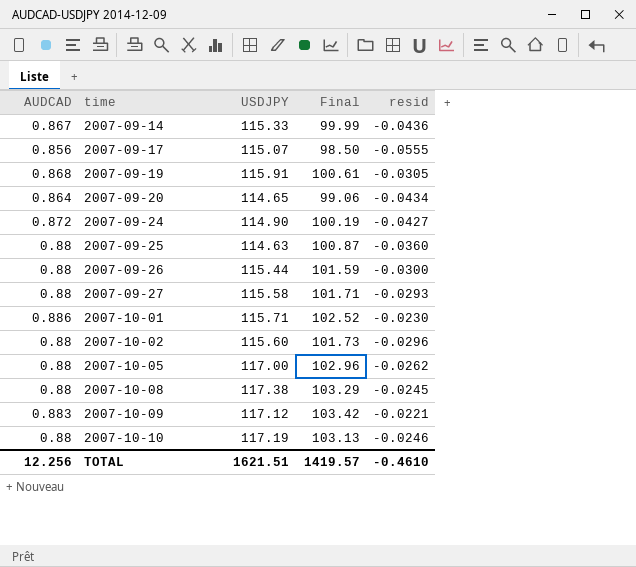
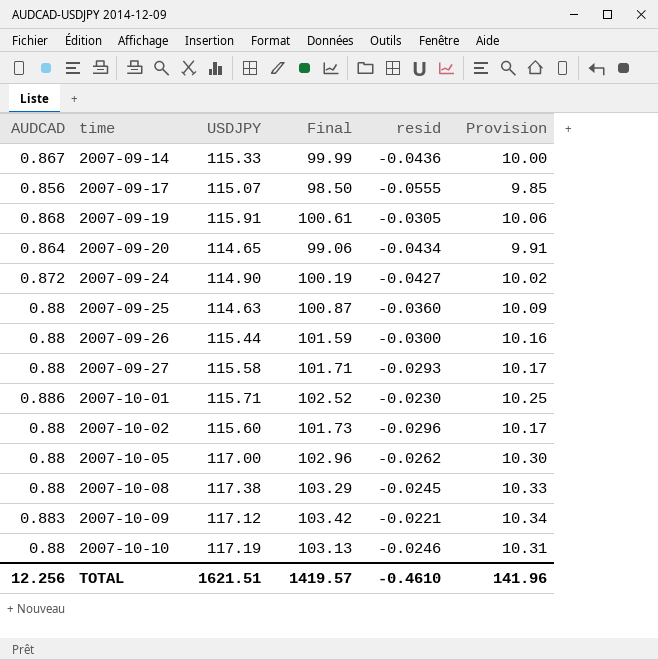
column Provision | formula: none -> [Final] * 0.1

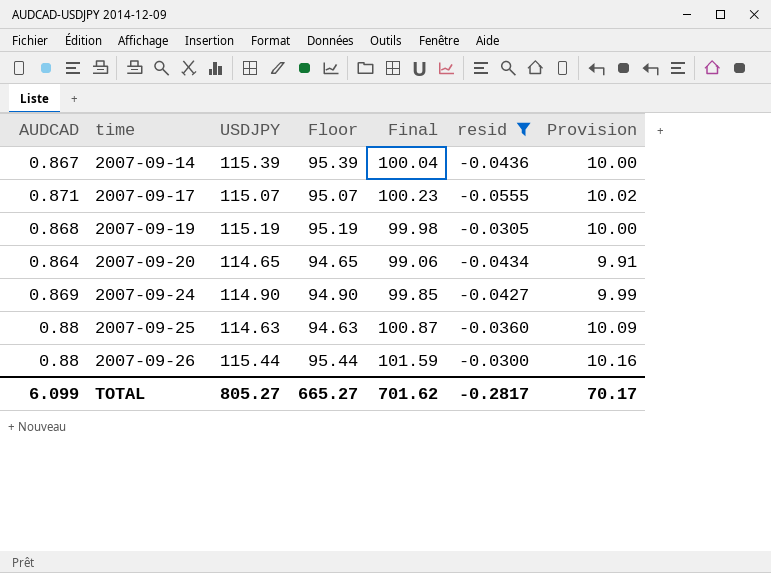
filter: none -> resid <= -0.0300
column Floor | formula: none -> [USDJPY] - 20
2007-09-14 | USDJPY: 115.33 -> 115.39
2007-09-14 | Final: 99.99 -> 100.04
2007-09-17 | AUDCAD: 0.856 -> 0.871
2007-09-17 | Final: 98.50 -> 100.23
2007-09-17 | Provision: 9.85 -> 10.02
2007-09-19 | USDJPY: 115.91 -> 115.19
2007-09-19 | Final: 100.61 -> 99.98
2007-09-19 | Provision: 10.06 -> 10.00
2007-09-24 | AUDCAD: 0.872 -> 0.869
2007-09-24 | Final: 100.19 -> 99.85
2007-09-24 | Provision: 10.02 -> 9.99
TOTAL | AUDCAD: 12.256 -> 6.099
TOTAL | USDJPY: 1621.51 -> 805.27
TOTAL | Final: 1419.57 -> 701.62
TOTAL | resid: -0.4610 -> -0.2817
TOTAL | Provision: 141.96 -> 70.17

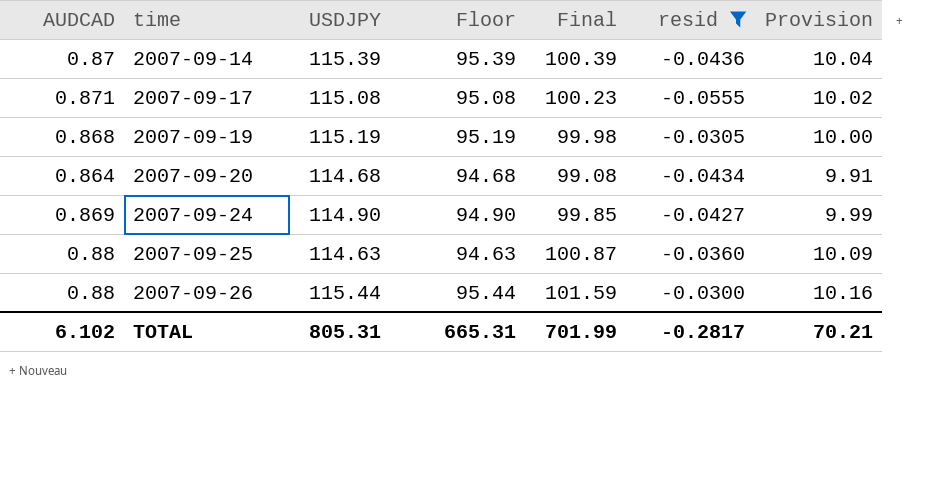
2007-09-14 | AUDCAD: 0.867 -> 0.87
2007-09-14 | Final: 100.04 -> 100.39
2007-09-14 | Provision: 10.00 -> 10.04
2007-09-17 | USDJPY: 115.07 -> 115.08
2007-09-17 | Floor: 95.07 -> 95.08
2007-09-20 | USDJPY: 114.65 -> 114.68
2007-09-20 | Floor: 94.65 -> 94.68
2007-09-20 | Final: 99.06 -> 99.08
TOTAL | AUDCAD: 6.099 -> 6.102
TOTAL | USDJPY: 805.27 -> 805.31
TOTAL | Floor: 665.27 -> 665.31
TOTAL | Final: 701.62 -> 701.99
TOTAL | Provision: 70.17 -> 70.21

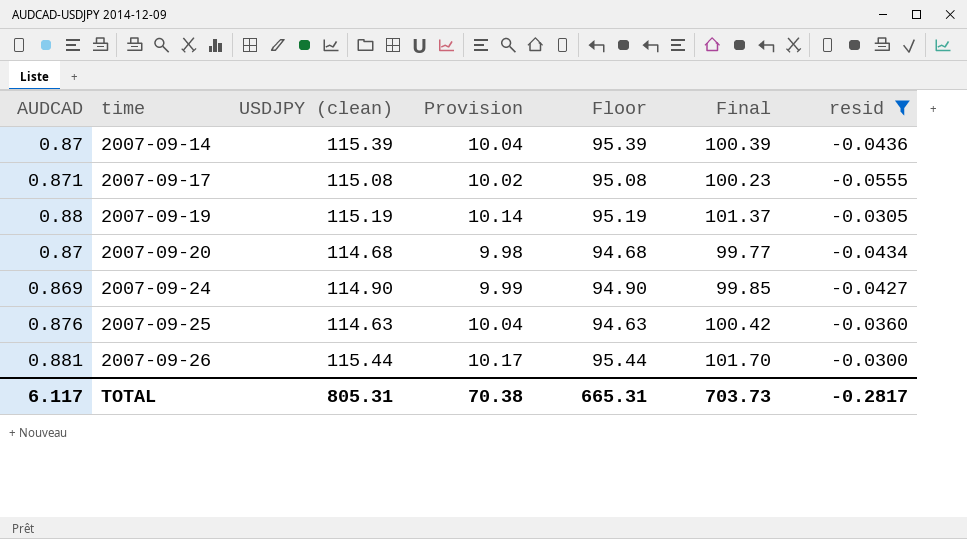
column name: USDJPY -> USDJPY (clean)
column Provision | position: 7 -> 4
2007-09-19 | AUDCAD: 0.868 -> 0.88
2007-09-19 | Provision: 10.00 -> 10.14
2007-09-19 | Final: 99.98 -> 101.37
2007-09-20 | AUDCAD: 0.864 -> 0.87
2007-09-20 | Provision: 9.91 -> 9.98
2007-09-20 | Final: 99.08 -> 99.77
2007-09-25 | AUDCAD: 0.88 -> 0.876
2007-09-25 | Provision: 10.09 -> 10.04
2007-09-25 | Final: 100.87 -> 100.42
2007-09-26 | AUDCAD: 0.88 -> 0.881
2007-09-26 | Provision: 10.16 -> 10.17
2007-09-26 | Final: 101.59 -> 101.70
TOTAL | AUDCAD: 6.102 -> 6.117
TOTAL | Provision: 70.21 -> 70.38
TOTAL | Final: 701.99 -> 703.73

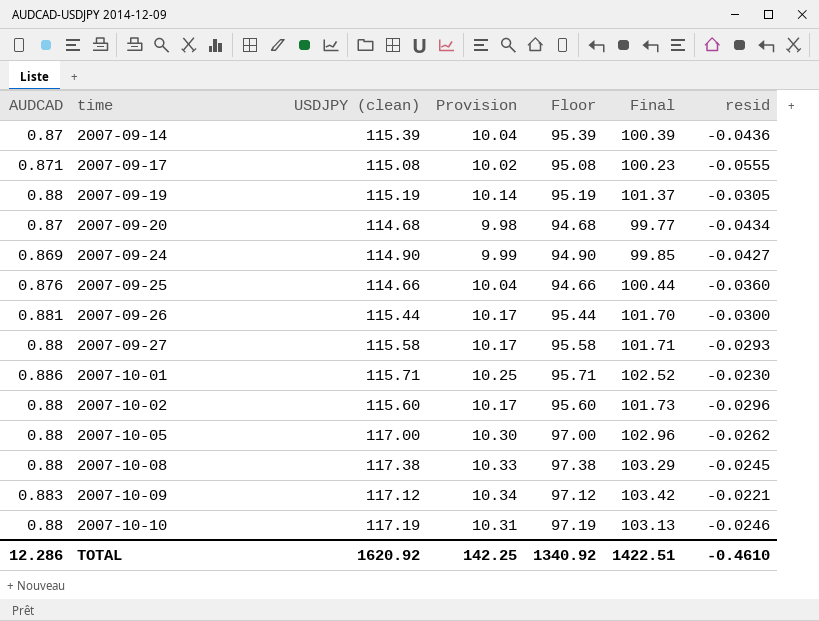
filter: resid <= -0.0300 -> none
2007-09-25 | USDJPY (clean): 114.63 -> 114.66
2007-09-25 | Floor: 94.63 -> 94.66
2007-09-25 | Final: 100.42 -> 100.44
TOTAL | AUDCAD: 6.117 -> 12.286
TOTAL | USDJPY (clean): 805.31 -> 1620.92
TOTAL | Provision: 70.38 -> 142.25
TOTAL | Floor: 665.31 -> 1340.92
TOTAL | Final: 703.73 -> 1422.51
TOTAL | resid: -0.2817 -> -0.4610

